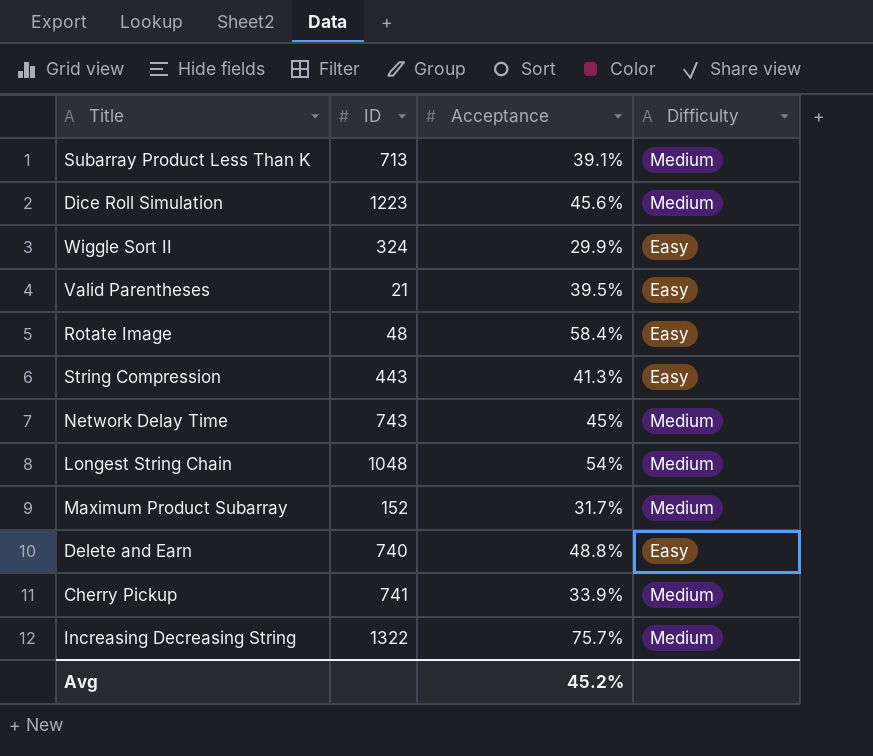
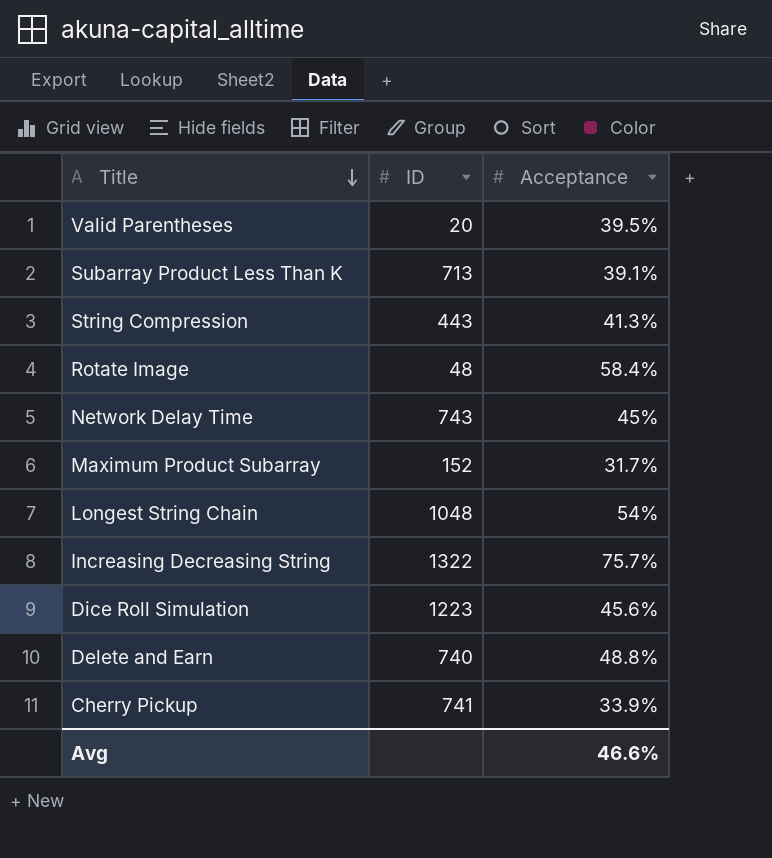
row order: none -> Title descending
column Difficulty | position: 4 -> none
row Wiggle Sort II: 324 | 29.9% | Easy -> none
Valid Parentheses | ID: 21 -> 20
Avg | Acceptance: 45.2% -> 46.6%

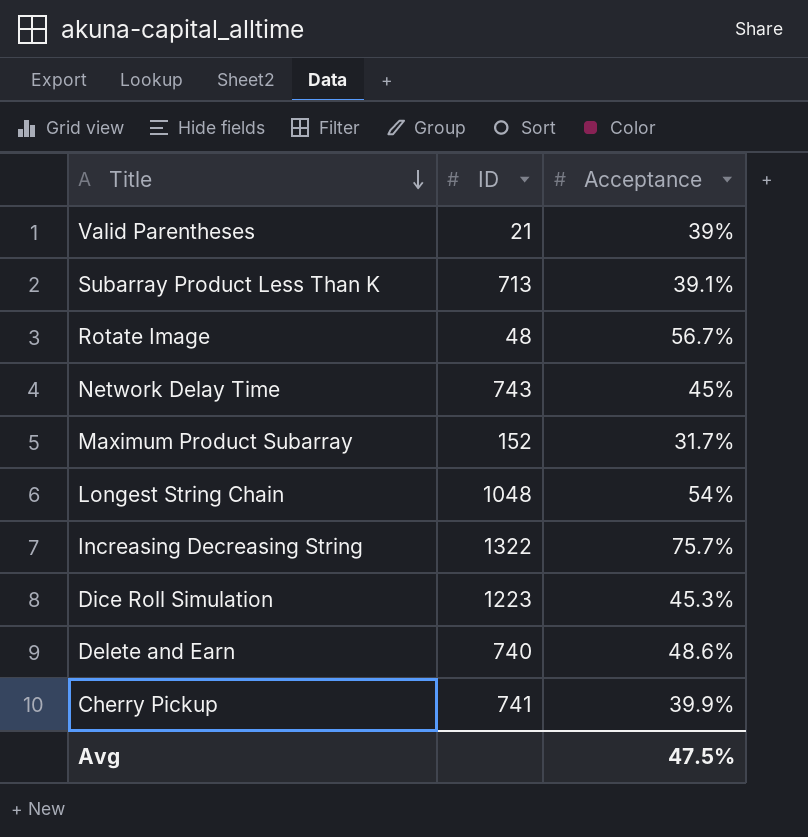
row String Compression: 443 | 41.3% -> none
Valid Parentheses | ID: 20 -> 21
Valid Parentheses | Acceptance: 39.5% -> 39%
Rotate Image | Acceptance: 58.4% -> 56.7%
Dice Roll Simulation | Acceptance: 45.6% -> 45.3%
Delete and Earn | Acceptance: 48.8% -> 48.6%
Cherry Pickup | Acceptance: 33.9% -> 39.9%
Avg | Acceptance: 46.6% -> 47.5%

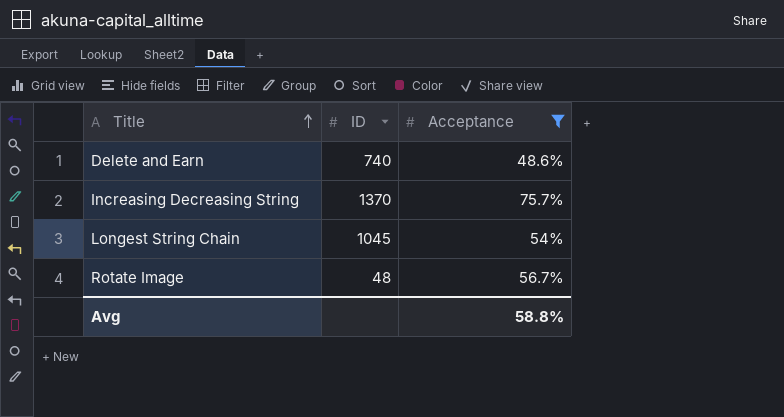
filter: none -> Acceptance >= 48.6%
row order: Title descending -> Title ascending
Increasing Decreasing String | ID: 1322 -> 1370
Longest String Chain | ID: 1048 -> 1045
Avg | Acceptance: 47.5% -> 58.8%

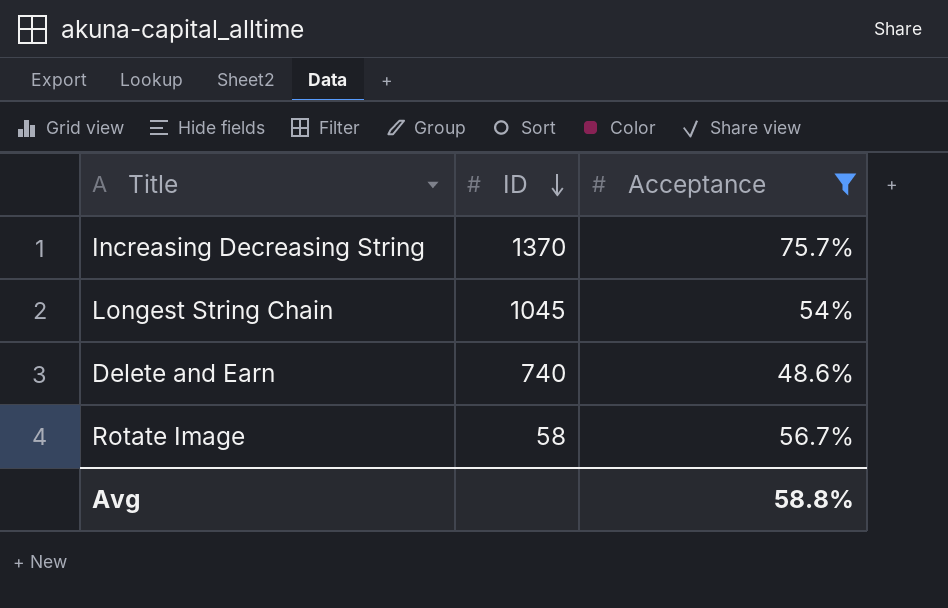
row order: Title ascending -> ID descending
Rotate Image | ID: 48 -> 58

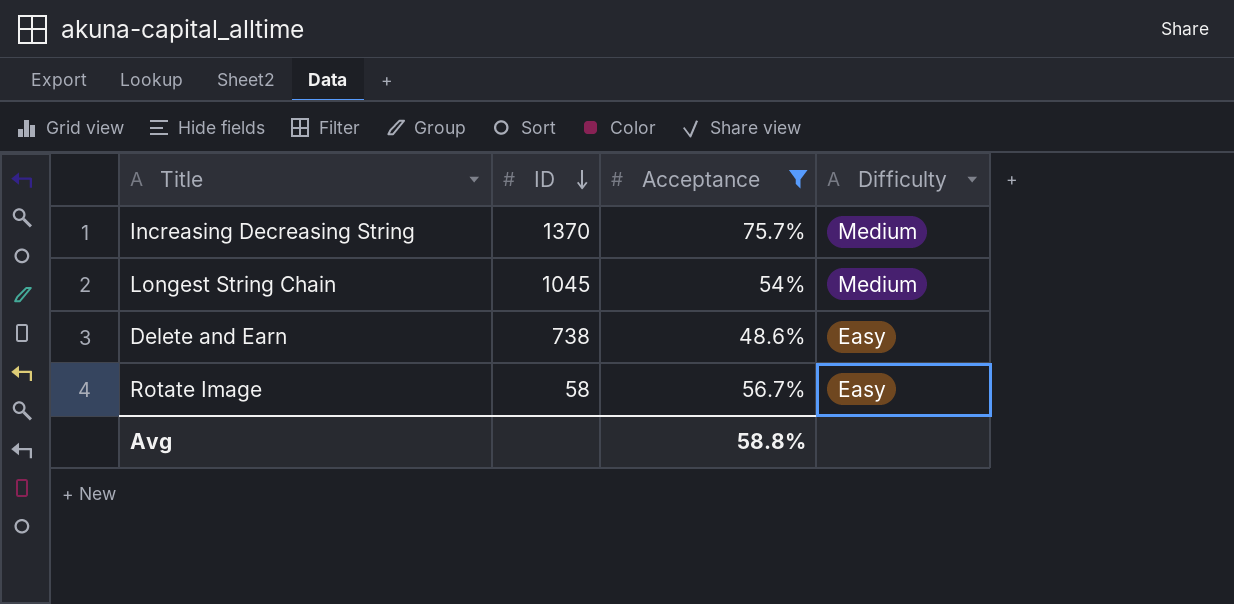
column Difficulty | position: none -> 4
Delete and Earn | ID: 740 -> 738

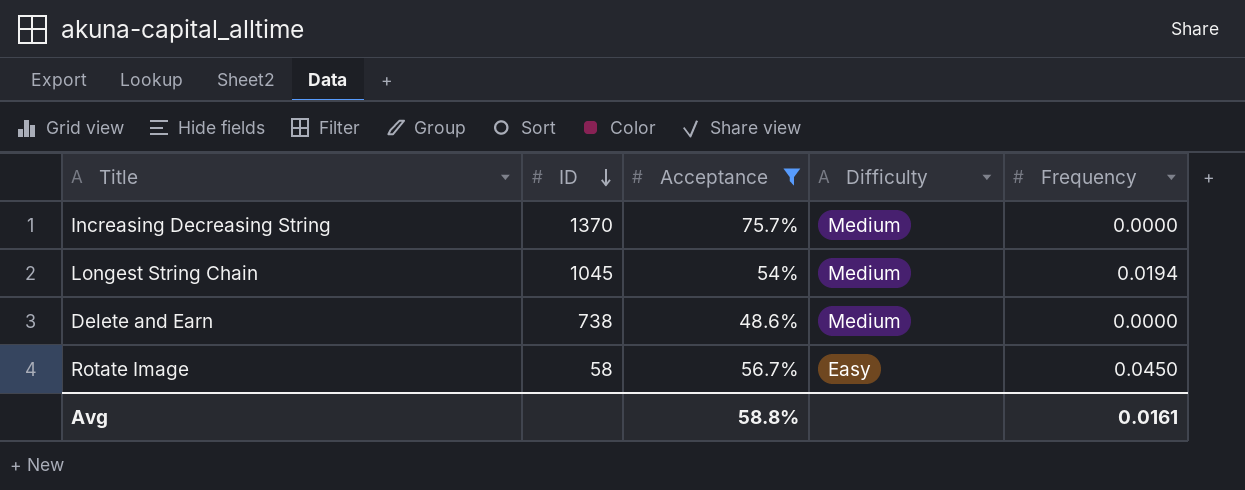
column Frequency | position: none -> 5
Delete and Earn | Difficulty: Easy -> Medium

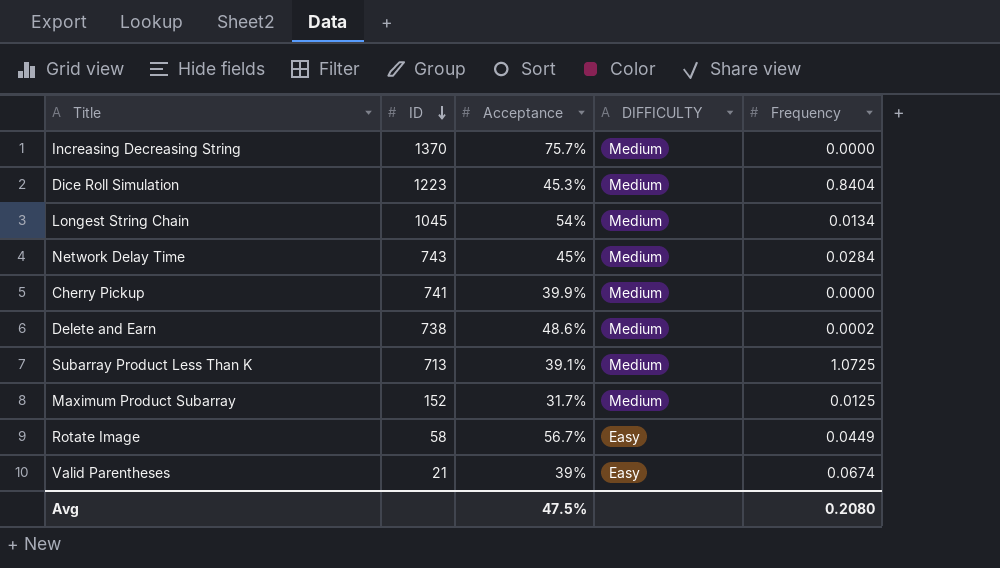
filter: Acceptance >= 48.6% -> none
column name: Difficulty -> DIFFICULTY
Longest String Chain | Frequency: 0.0194 -> 0.0134
Delete and Earn | Frequency: 0.0000 -> 0.0002
Rotate Image | Frequency: 0.0450 -> 0.0449
Avg | Acceptance: 58.8% -> 47.5%
Avg | Frequency: 0.0161 -> 0.2080

